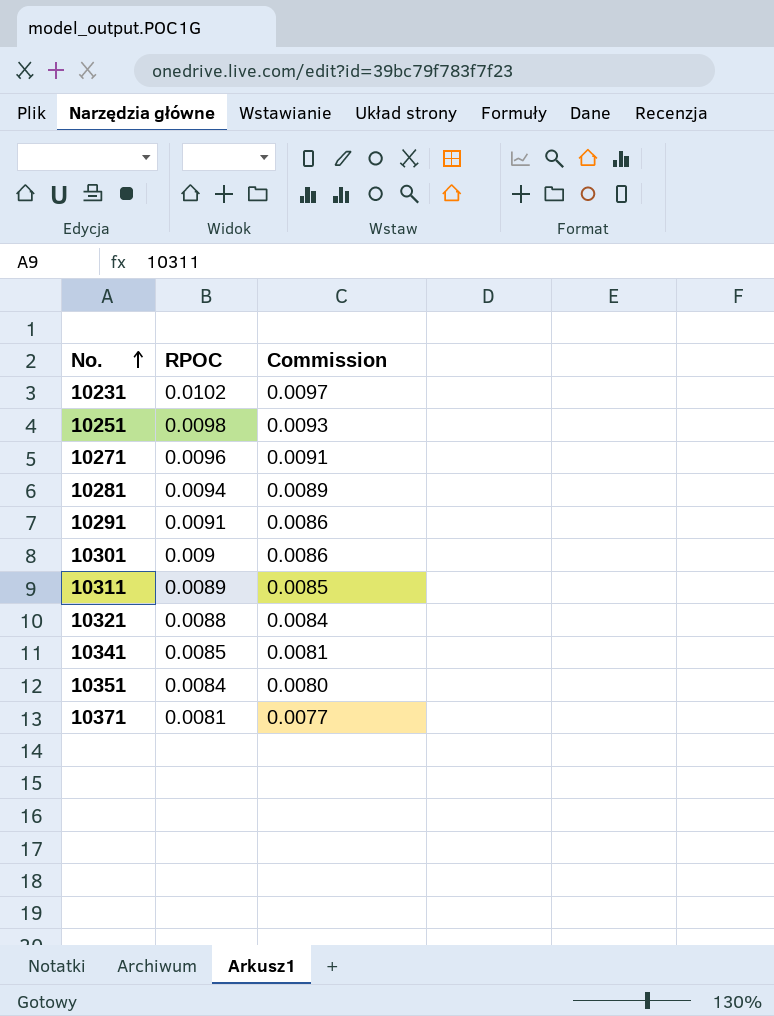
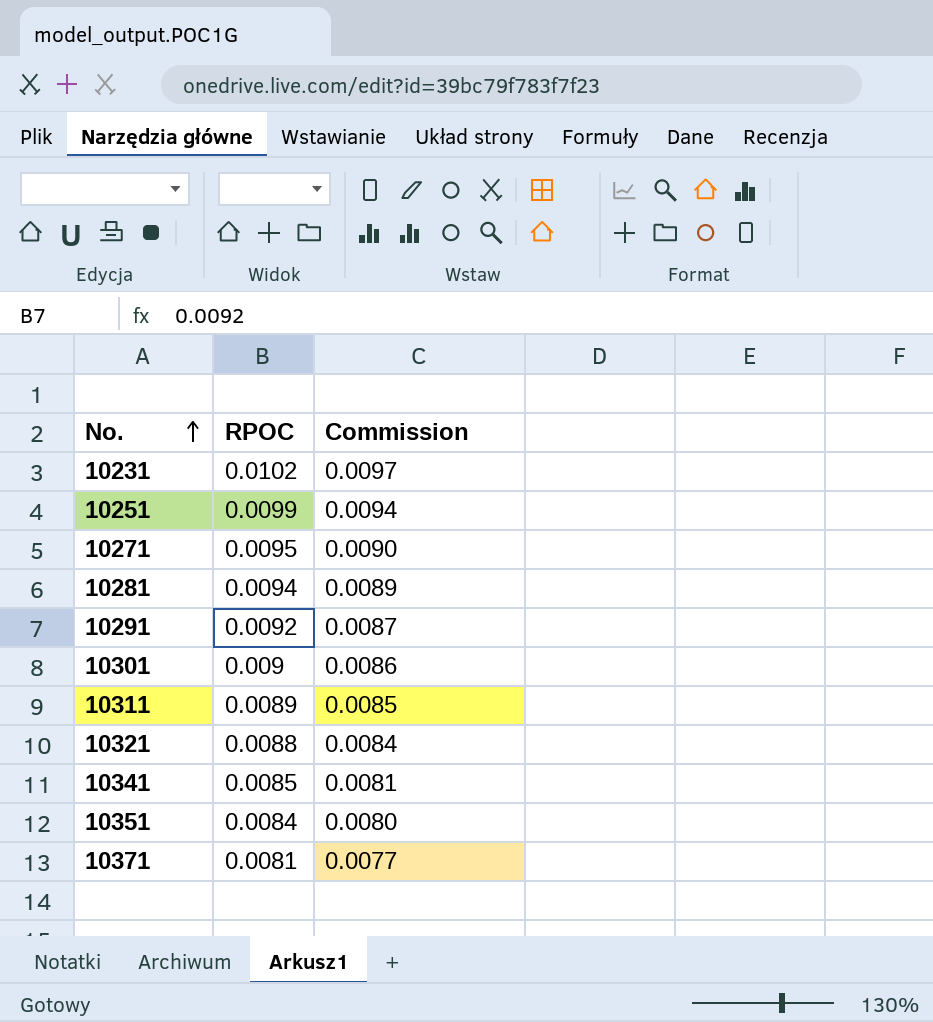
10251 | RPOC: 0.0098 -> 0.0099
10251 | Commission: 0.0093 -> 0.0094
10271 | RPOC: 0.0096 -> 0.0095
10271 | Commission: 0.0091 -> 0.0090
10291 | RPOC: 0.0091 -> 0.0092
10291 | Commission: 0.0086 -> 0.0087

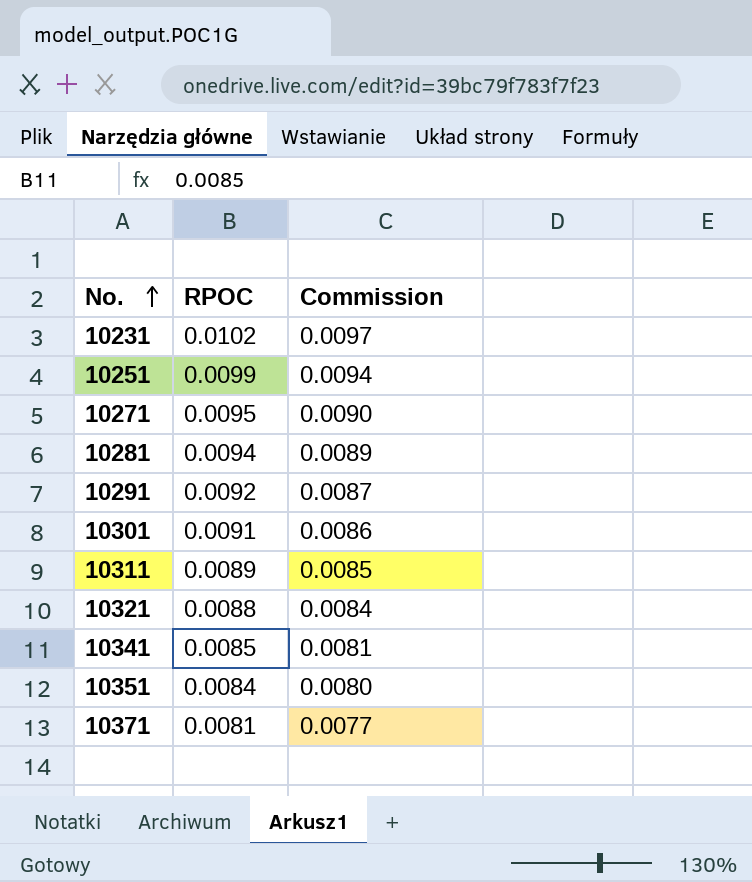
10301 | RPOC: 0.009 -> 0.0091

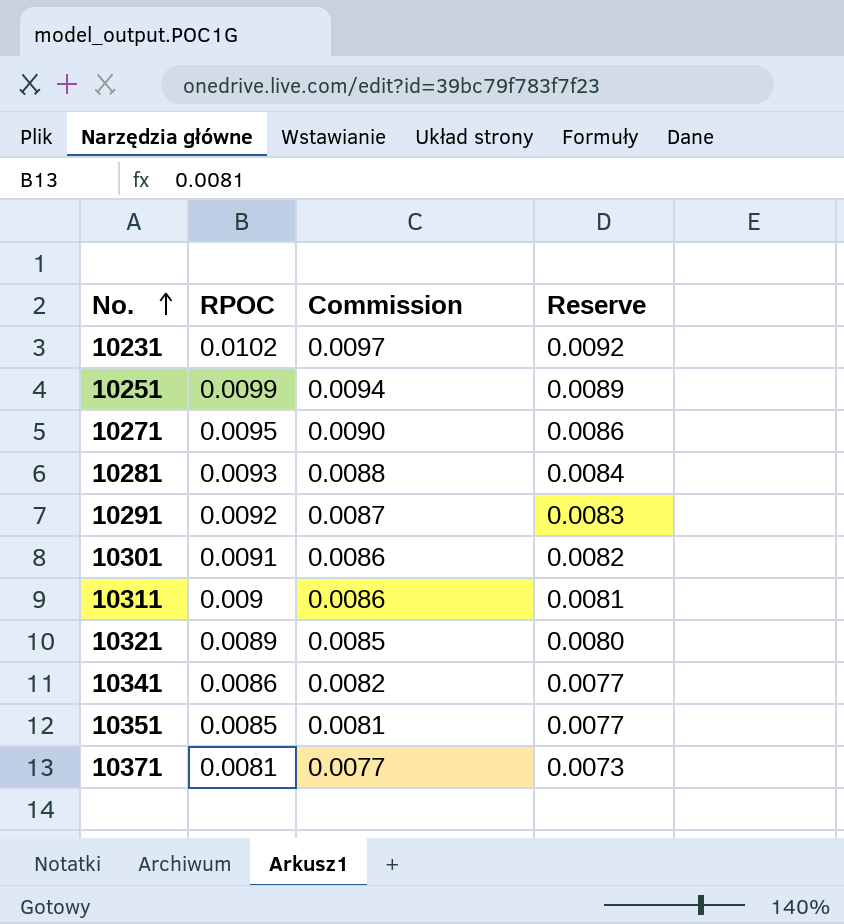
column Reserve | formula: none -> [RPOC] * 0.9
10281 | RPOC: 0.0094 -> 0.0093
10281 | Commission: 0.0089 -> 0.0088
10311 | RPOC: 0.0089 -> 0.009
10311 | Commission: 0.0085 -> 0.0086
10321 | RPOC: 0.0088 -> 0.0089
10321 | Commission: 0.0084 -> 0.0085
10341 | RPOC: 0.0085 -> 0.0086
10341 | Commission: 0.0081 -> 0.0082
10351 | RPOC: 0.0084 -> 0.0085
10351 | Commission: 0.0080 -> 0.0081

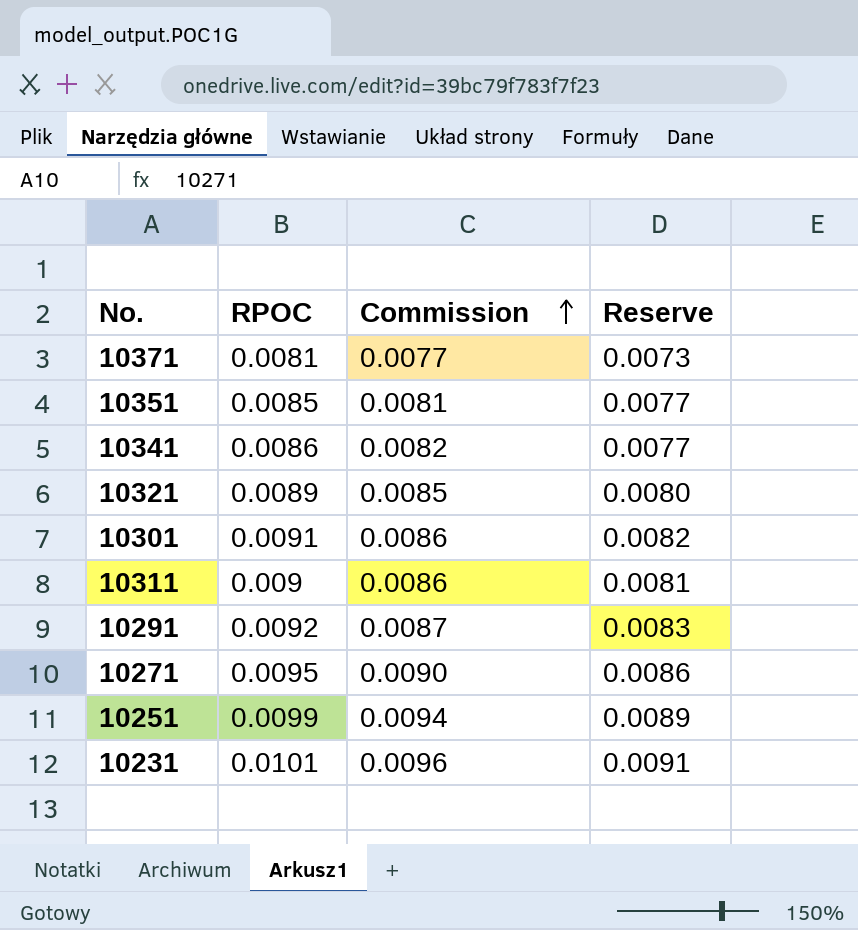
row order: No. ascending -> Commission ascending
row 10281: 0.0093 | 0.0088 | 0.0084 -> none
10231 | RPOC: 0.0102 -> 0.0101
10231 | Commission: 0.0097 -> 0.0096
10231 | Reserve: 0.0092 -> 0.0091

